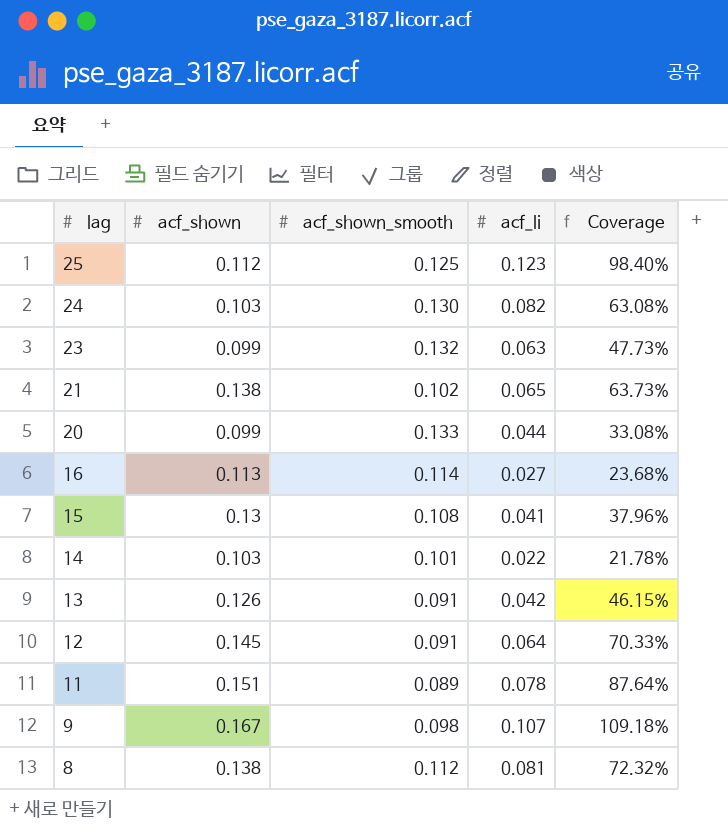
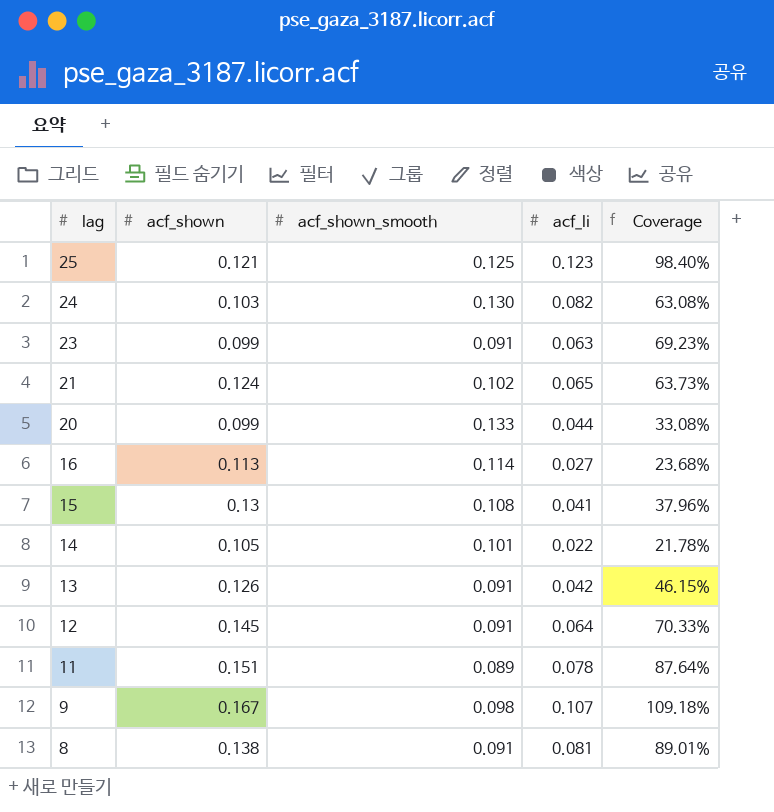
25 | acf_shown: 0.112 -> 0.121
23 | acf_shown_smooth: 0.132 -> 0.091
23 | Coverage: 47.73% -> 69.23%
21 | acf_shown: 0.138 -> 0.124
14 | acf_shown: 0.103 -> 0.105
8 | acf_shown_smooth: 0.112 -> 0.091
8 | Coverage: 72.32% -> 89.01%

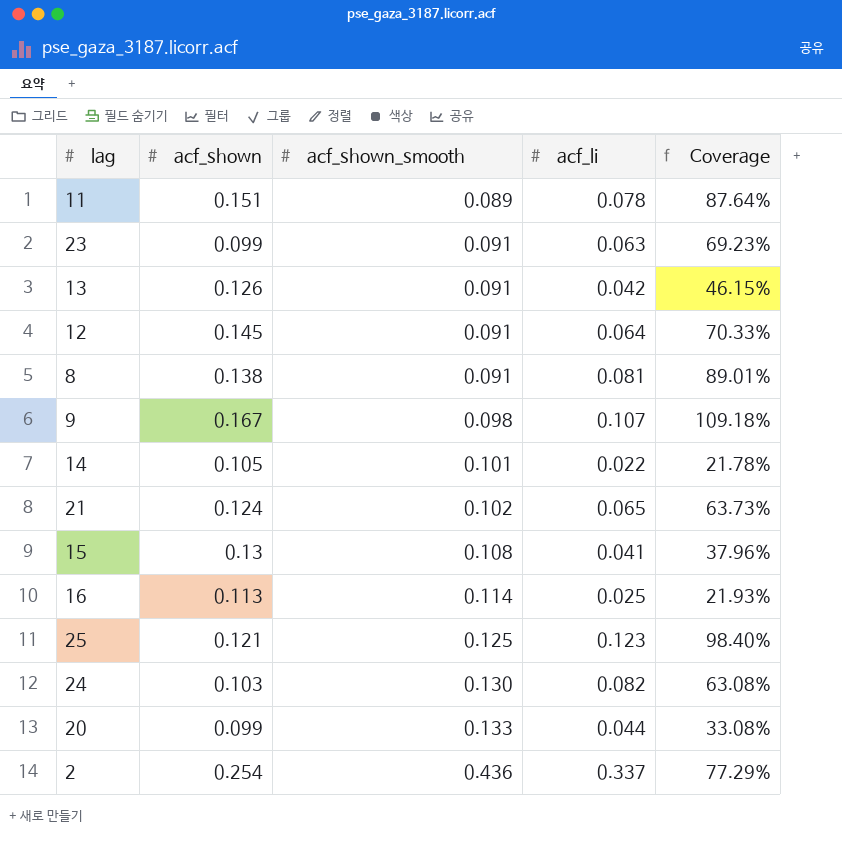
row order: lag descending -> acf_shown_smooth ascending
16 | acf_li: 0.027 -> 0.025
16 | Coverage: 23.68% -> 21.93%
row 2: none -> 0.254 | 0.436 | 0.337 | 77.29%

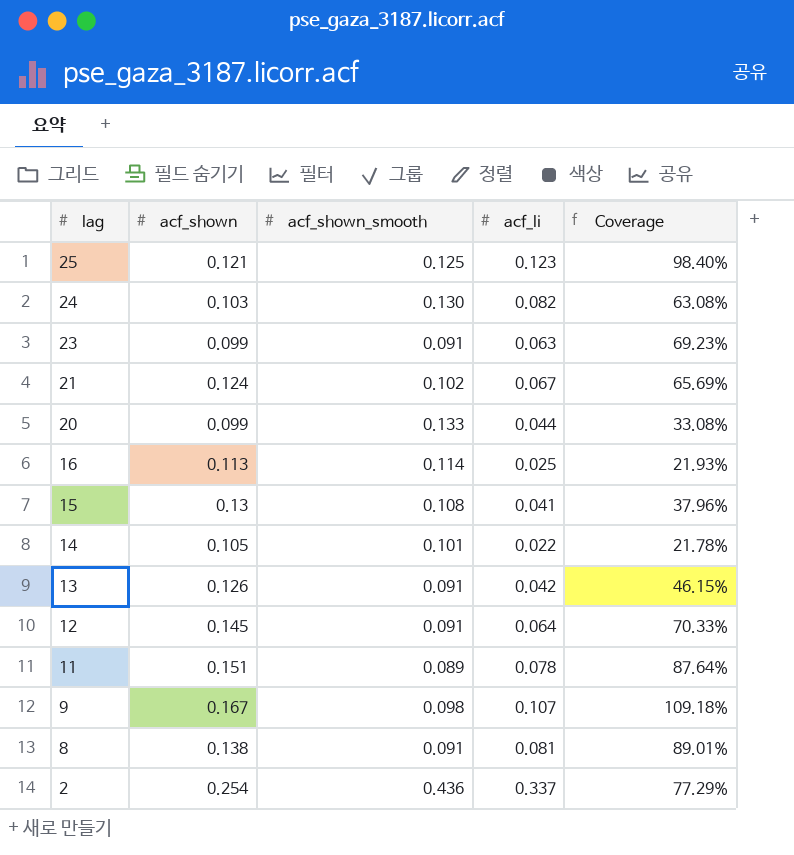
row order: acf_shown_smooth ascending -> lag descending
21 | acf_li: 0.065 -> 0.067
21 | Coverage: 63.73% -> 65.69%

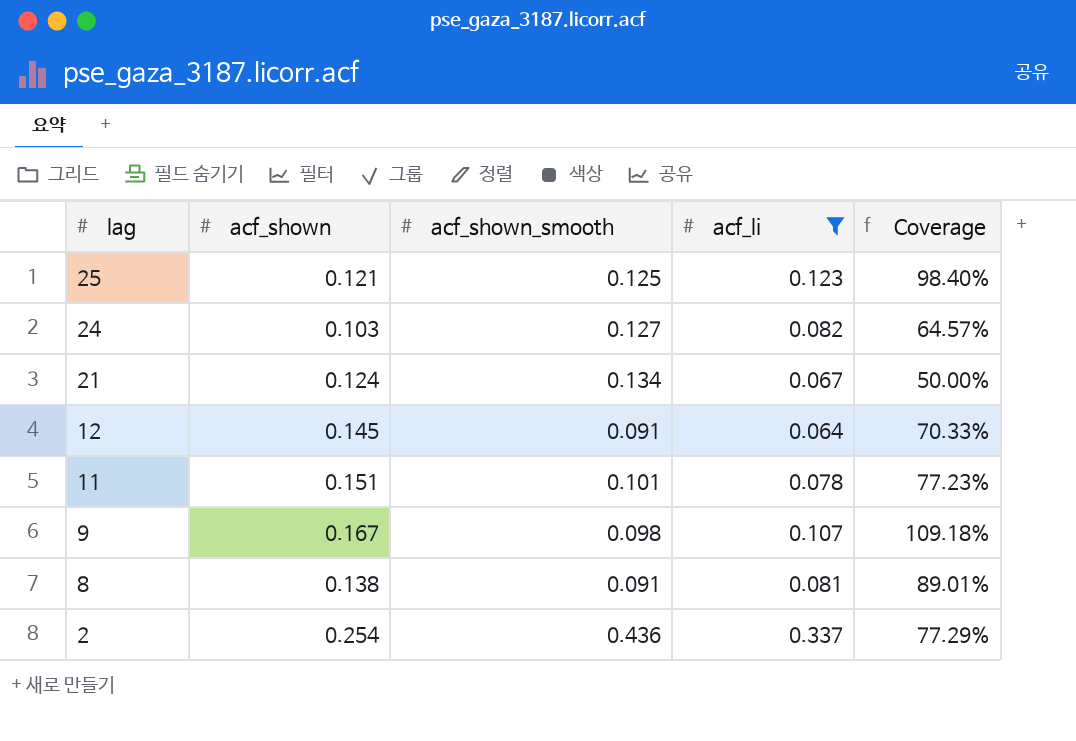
filter: none -> acf_li >= 0.064
24 | acf_shown_smooth: 0.130 -> 0.127
24 | Coverage: 63.08% -> 64.57%
21 | acf_shown_smooth: 0.102 -> 0.134
21 | Coverage: 65.69% -> 50.00%
11 | acf_shown_smooth: 0.089 -> 0.101
11 | Coverage: 87.64% -> 77.23%

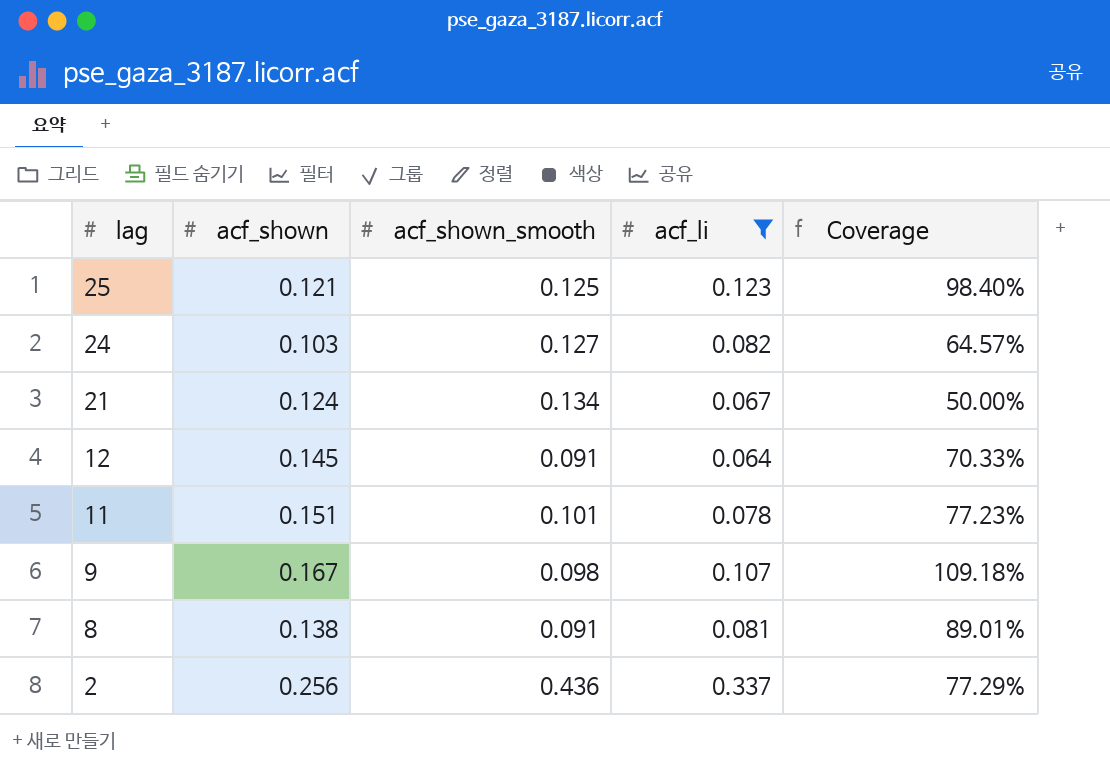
2 | acf_shown: 0.254 -> 0.256

